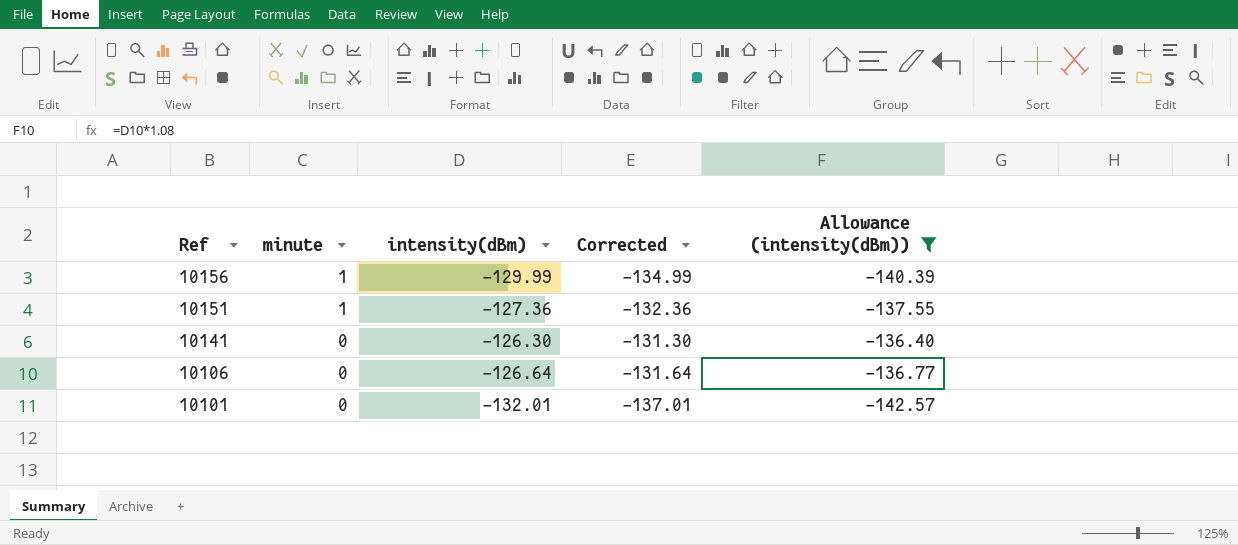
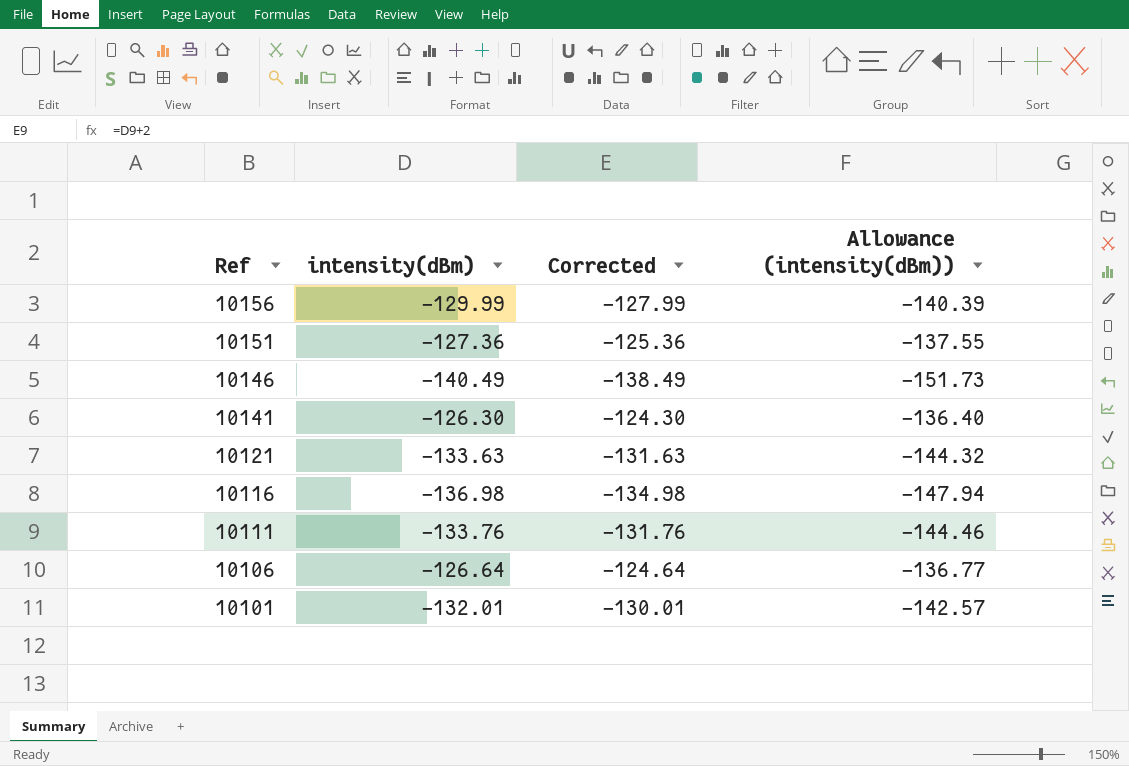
filter: Allowance (intensity(dBm)) >= -142.57 -> none
column minute | position: 2 -> none
column Corrected | formula: [intensity(dBm)] - 5 -> [intensity(dBm)] + 2

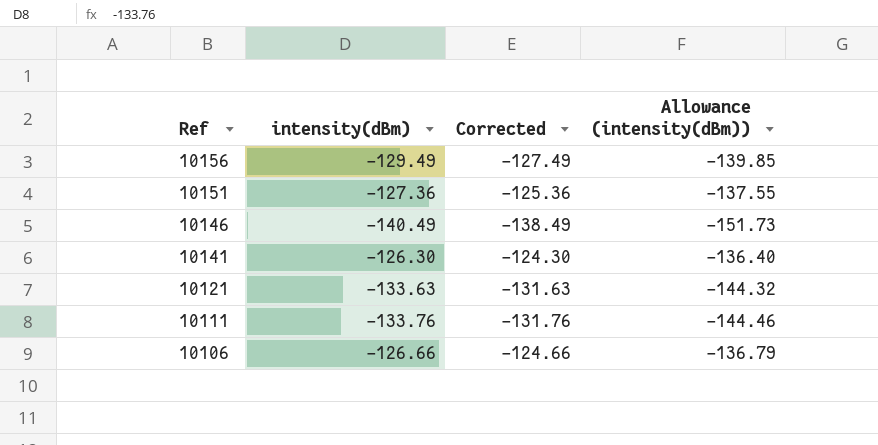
row 10116: -136.98 | -134.98 | -147.94 -> none
row 10101: -132.01 | -130.01 | -142.57 -> none
10156 | intensity(dBm): -129.99 -> -129.49
10156 | Corrected: -127.99 -> -127.49
10156 | Allowance (intensity(dBm)): -140.39 -> -139.85
10106 | intensity(dBm): -126.64 -> -126.66
10106 | Corrected: -124.64 -> -124.66
10106 | Allowance (intensity(dBm)): -136.77 -> -136.79

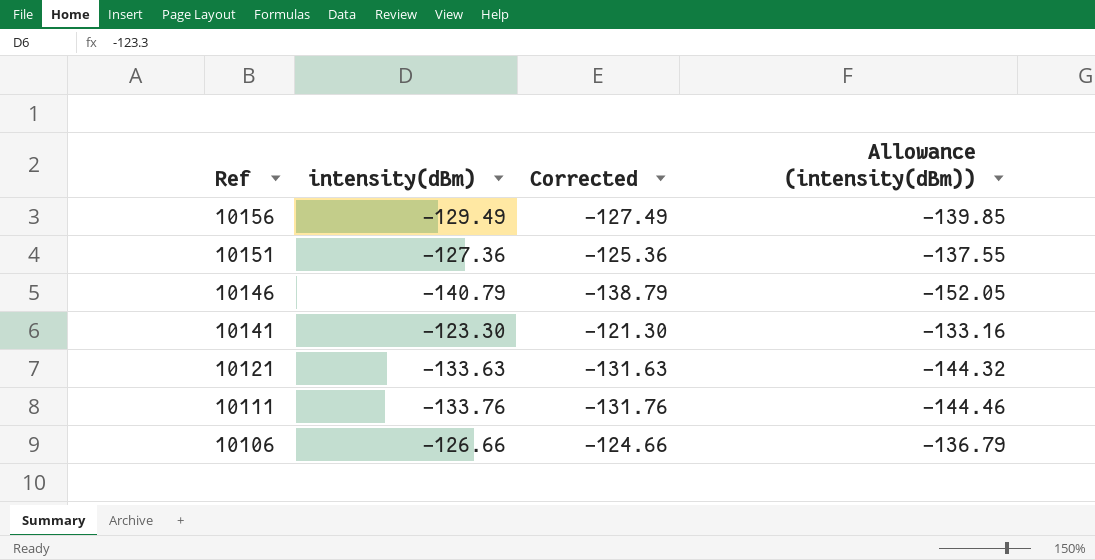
10146 | intensity(dBm): -140.49 -> -140.79
10146 | Corrected: -138.49 -> -138.79
10146 | Allowance (intensity(dBm)): -151.73 -> -152.05
10141 | intensity(dBm): -126.30 -> -123.30
10141 | Corrected: -124.30 -> -121.30
10141 | Allowance (intensity(dBm)): -136.40 -> -133.16

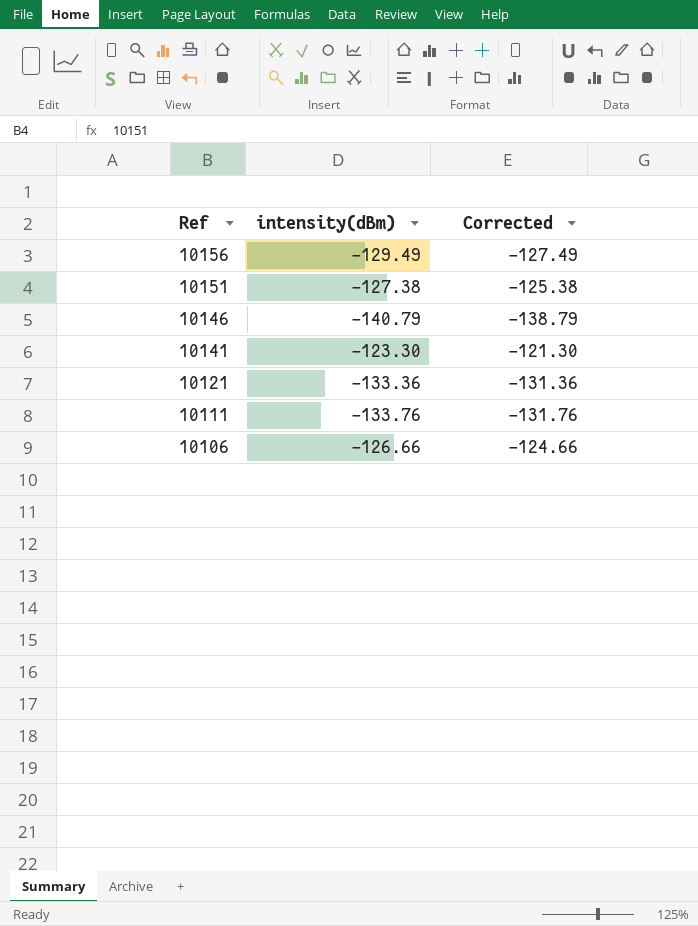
column Allowance (intensity(dBm)) | formula: [intensity(dBm)] * 1.08 -> none
10151 | intensity(dBm): -127.36 -> -127.38
10151 | Corrected: -125.36 -> -125.38
10121 | intensity(dBm): -133.63 -> -133.36
10121 | Corrected: -131.63 -> -131.36

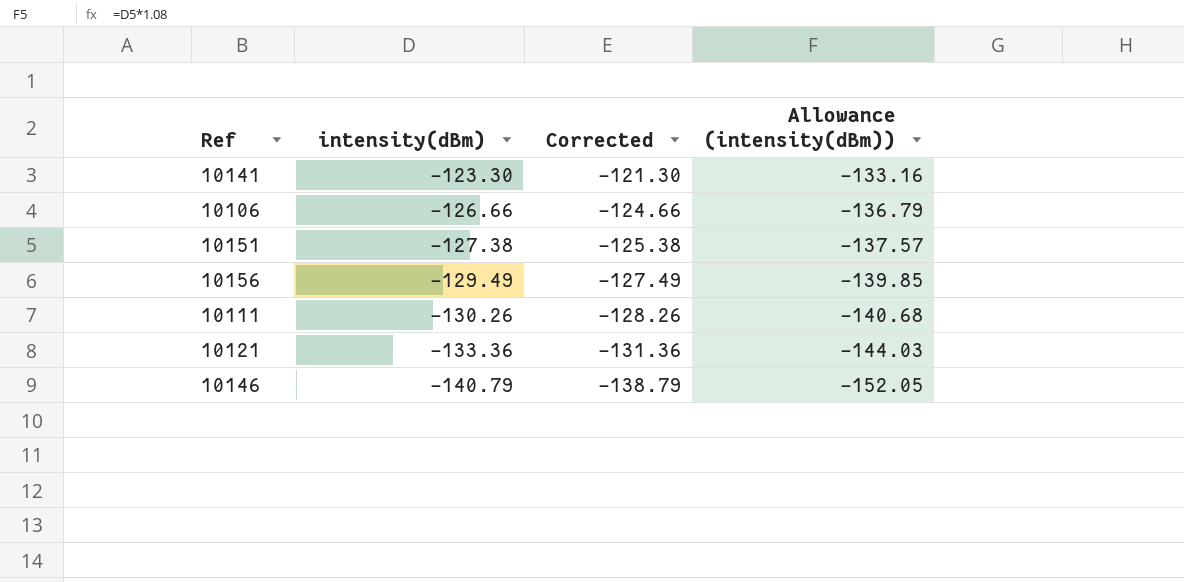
row order: Ref descending -> intensity(dBm) descending
column Allowance (intensity(dBm)) | formula: none -> [intensity(dBm)] * 1.08
10111 | intensity(dBm): -133.76 -> -130.26
10111 | Corrected: -131.76 -> -128.26

